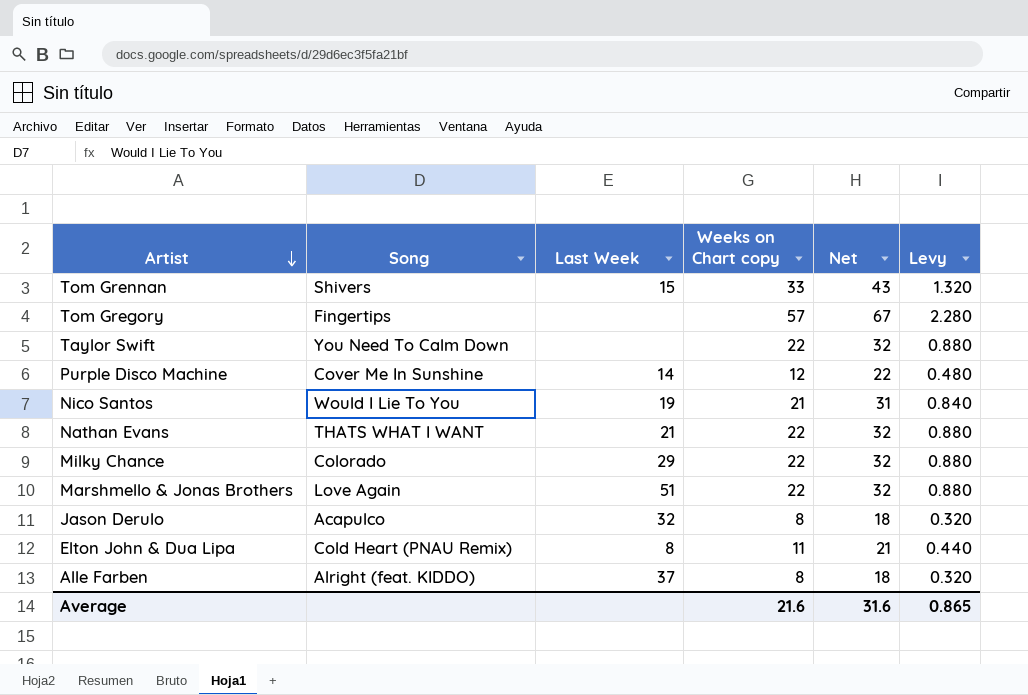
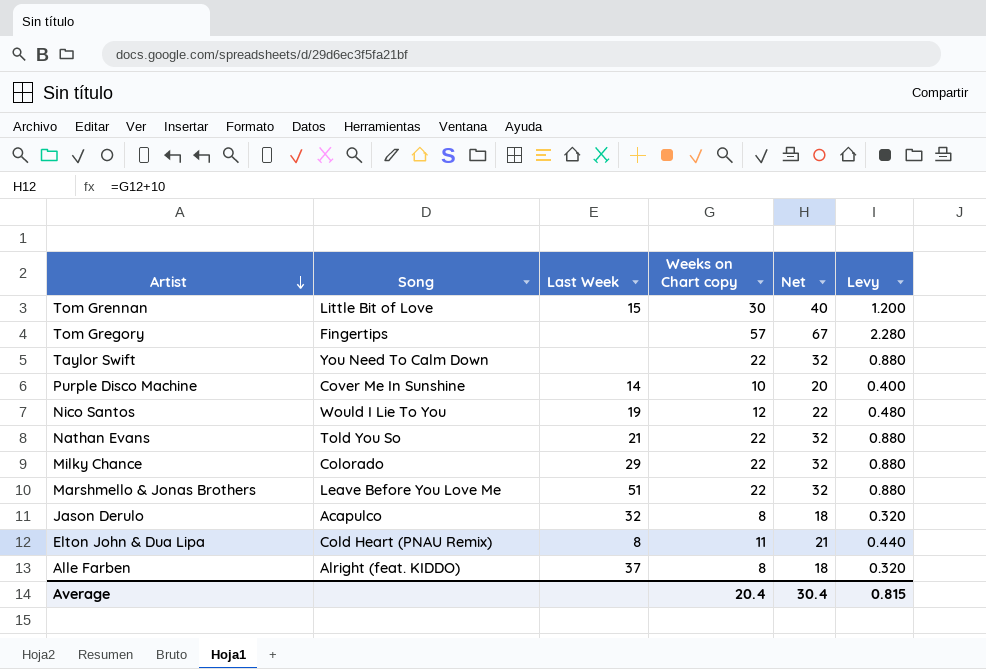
Tom Grennan | Song: Shivers -> Little Bit of Love
Tom Grennan | Weeks on Chart copy: 33 -> 30
Tom Grennan | Net: 43 -> 40
Tom Grennan | Levy: 1.320 -> 1.200
Purple Disco Machine | Weeks on Chart copy: 12 -> 10
Purple Disco Machine | Net: 22 -> 20
Purple Disco Machine | Levy: 0.480 -> 0.400
Nico Santos | Weeks on Chart copy: 21 -> 12
Nico Santos | Net: 31 -> 22
Nico Santos | Levy: 0.840 -> 0.480
Nathan Evans | Song: THATS WHAT I WANT -> Told You So
Marshmello & Jonas Brothers | Song: Love Again -> Leave Before You Love Me
Average | Weeks on Chart copy: 21.6 -> 20.4
Average | Net: 31.6 -> 30.4
Average | Levy: 0.865 -> 0.815

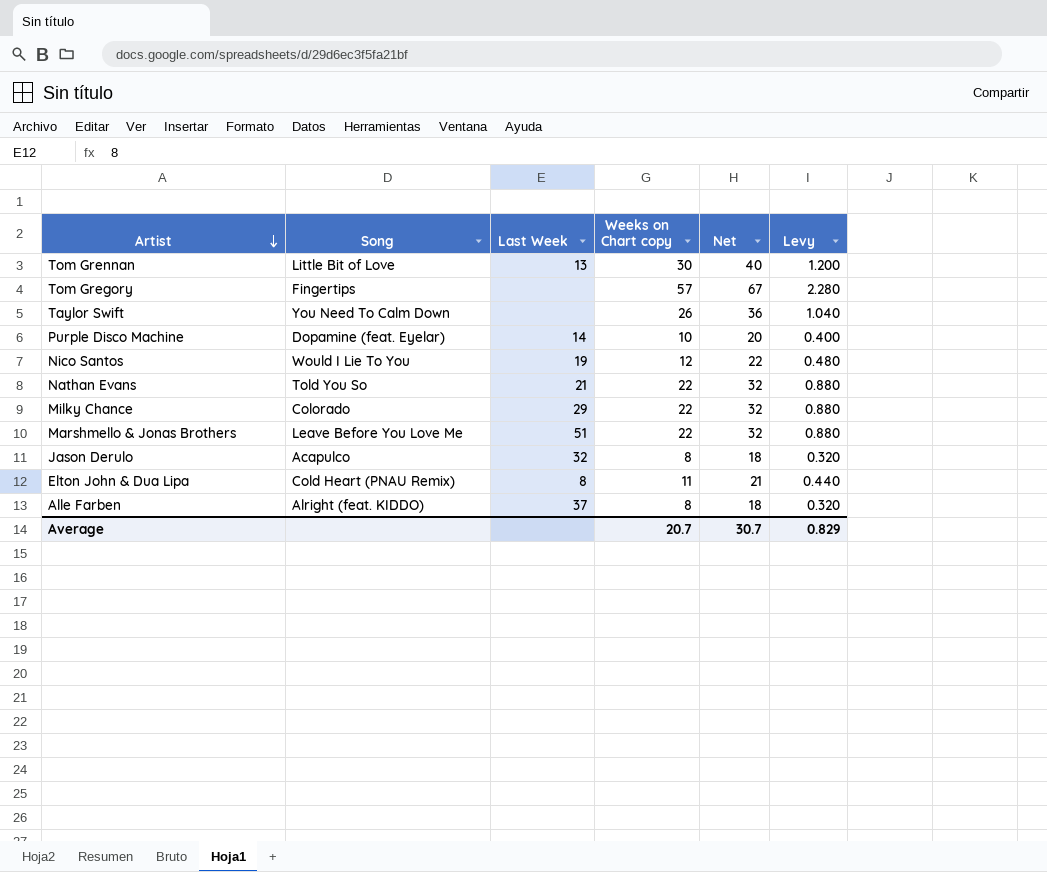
Tom Grennan | Last Week: 15 -> 13
Taylor Swift | Weeks on Chart copy: 22 -> 26
Taylor Swift | Net: 32 -> 36
Taylor Swift | Levy: 0.880 -> 1.040
Purple Disco Machine | Song: Cover Me In Sunshine -> Dopamine (feat. Eyelar)
Average | Weeks on Chart copy: 20.4 -> 20.7
Average | Net: 30.4 -> 30.7
Average | Levy: 0.815 -> 0.829

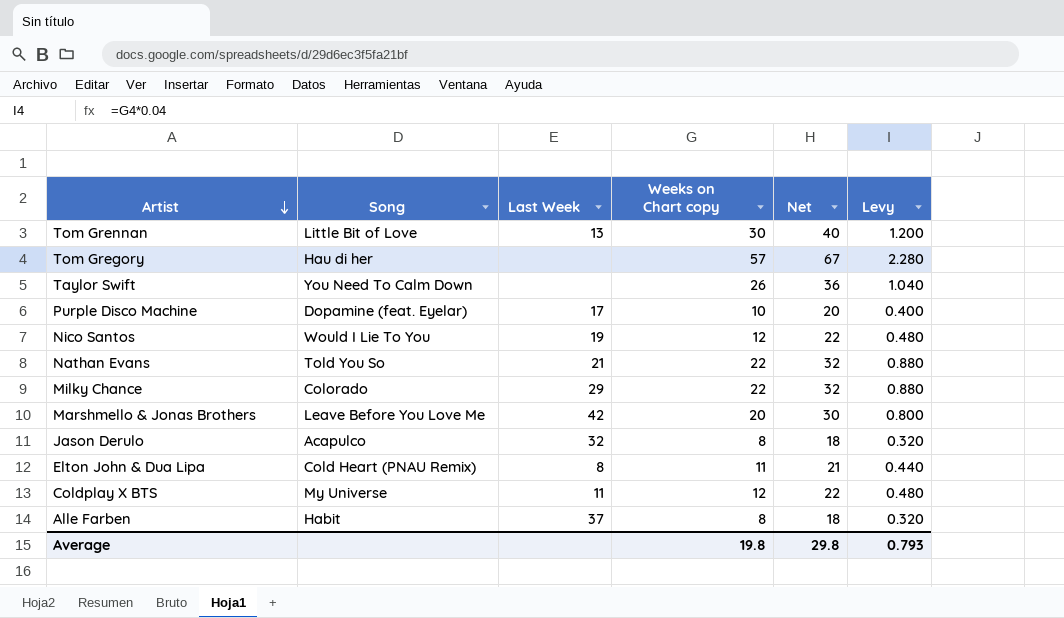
Tom Gregory | Song: Fingertips -> Hau di her
Purple Disco Machine | Last Week: 14 -> 17
Marshmello & Jonas Brothers | Last Week: 51 -> 42
Marshmello & Jonas Brothers | Weeks on Chart copy: 22 -> 20
Marshmello & Jonas Brothers | Net: 32 -> 30
Marshmello & Jonas Brothers | Levy: 0.880 -> 0.800
row Coldplay X BTS: none -> My Universe | 11 | 12 | 22 | 0.480
Alle Farben | Song: Alright (feat. KIDDO) -> Habit
Average | Weeks on Chart copy: 20.7 -> 19.8
Average | Net: 30.7 -> 29.8
Average | Levy: 0.829 -> 0.793

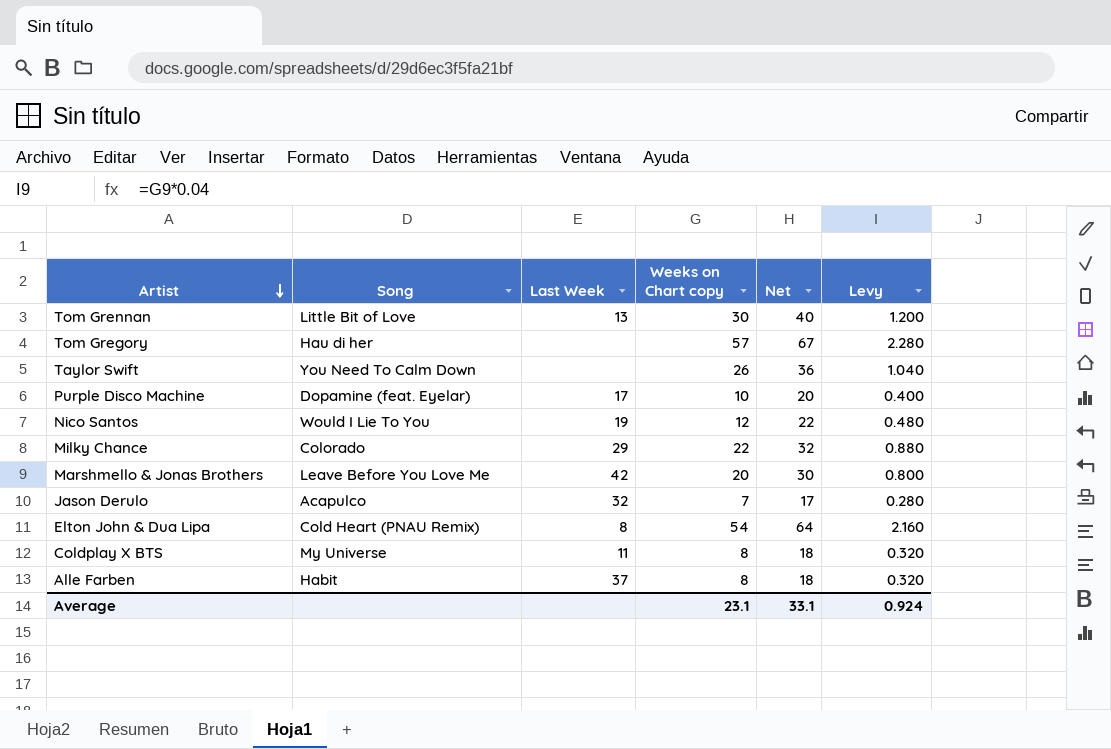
row Nathan Evans: Told You So | 21 | 22 | 32 | 0.880 -> none
Jason Derulo | Weeks on Chart copy: 8 -> 7
Jason Derulo | Net: 18 -> 17
Jason Derulo | Levy: 0.320 -> 0.280
Elton John & Dua Lipa | Weeks on Chart copy: 11 -> 54
Elton John & Dua Lipa | Net: 21 -> 64
Elton John & Dua Lipa | Levy: 0.440 -> 2.160
Coldplay X BTS | Weeks on Chart copy: 12 -> 8
Coldplay X BTS | Net: 22 -> 18
Coldplay X BTS | Levy: 0.480 -> 0.320
Average | Weeks on Chart copy: 19.8 -> 23.1
Average | Net: 29.8 -> 33.1
Average | Levy: 0.793 -> 0.924

